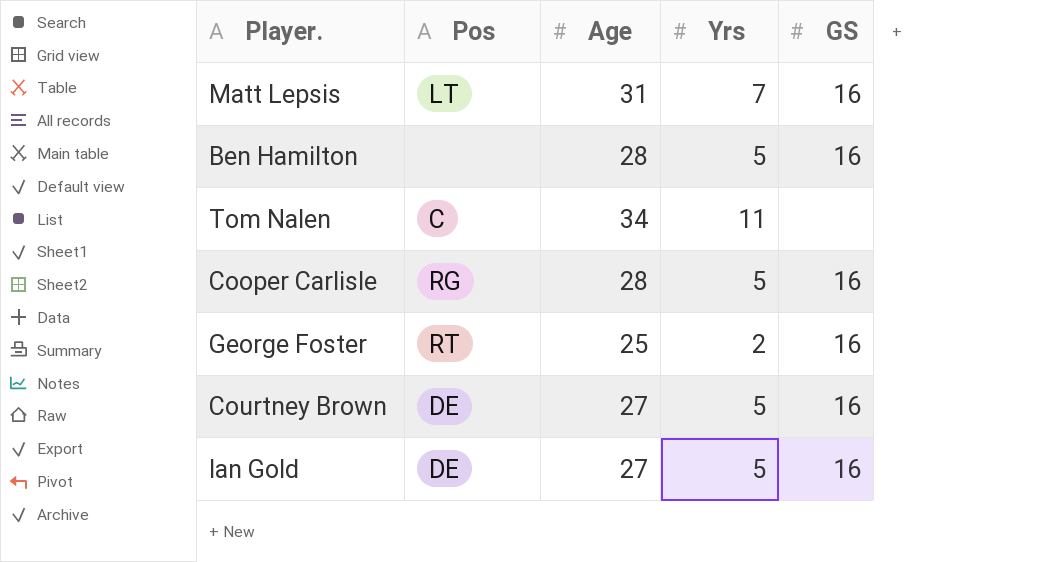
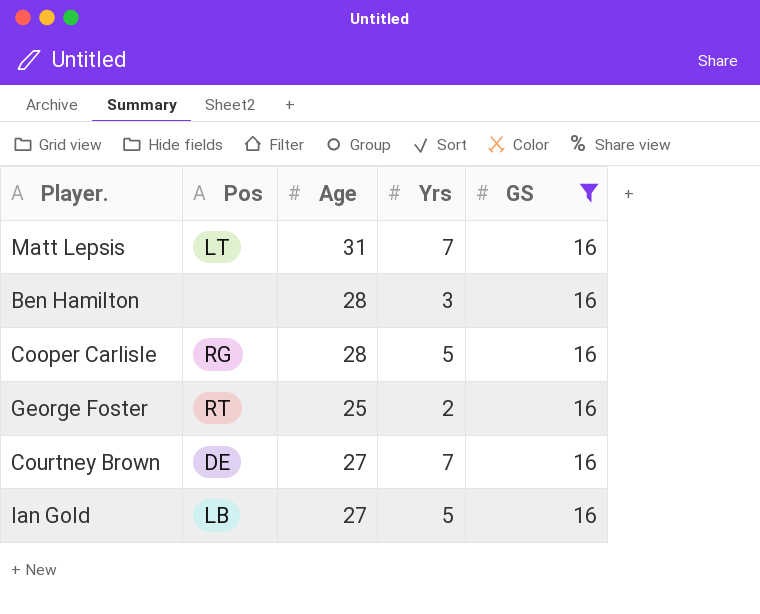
filter: none -> GS = 16
Ben Hamilton | Yrs: 5 -> 3
Courtney Brown | Yrs: 5 -> 7
Ian Gold | Pos: DE -> LB

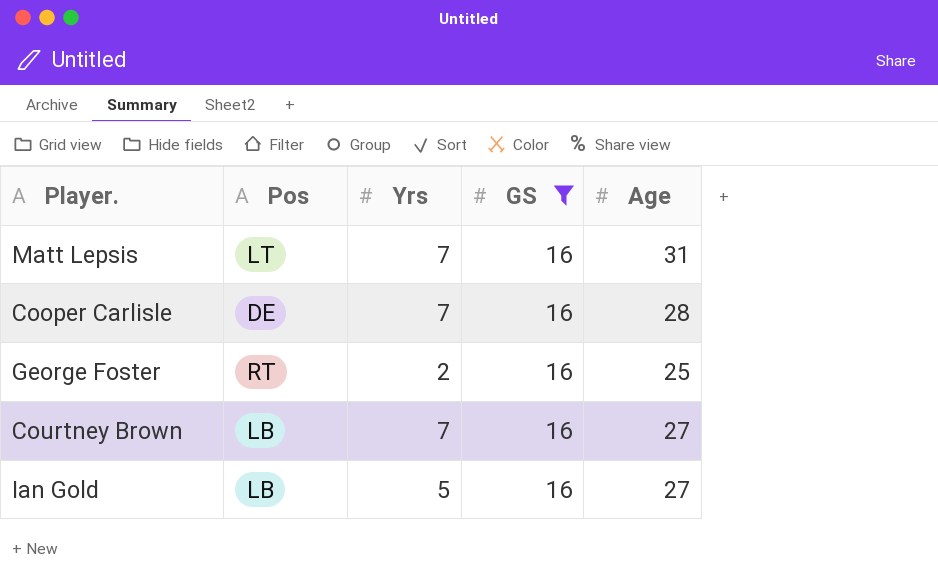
column Age | position: 3 -> 5
row Ben Hamilton: none | 28 | 3 | 16 -> none
Cooper Carlisle | Pos: RG -> DE
Cooper Carlisle | Yrs: 5 -> 7
Courtney Brown | Pos: DE -> LB

